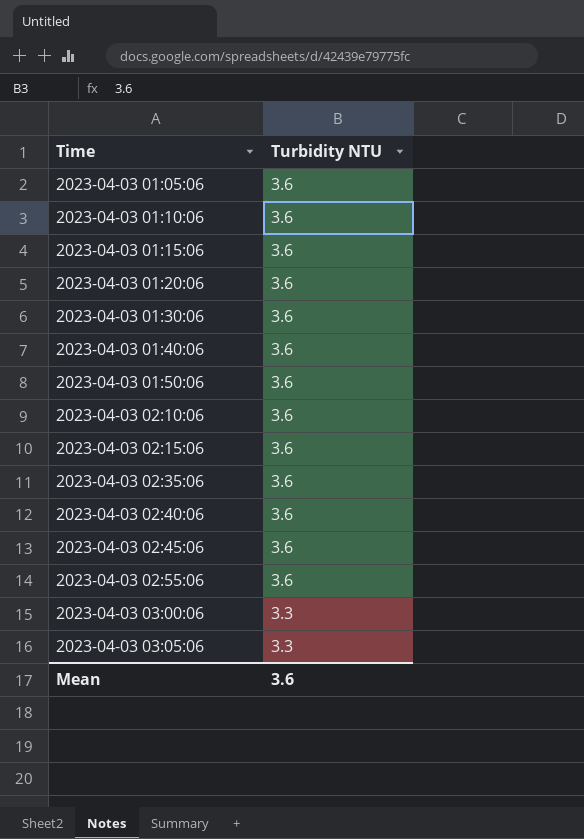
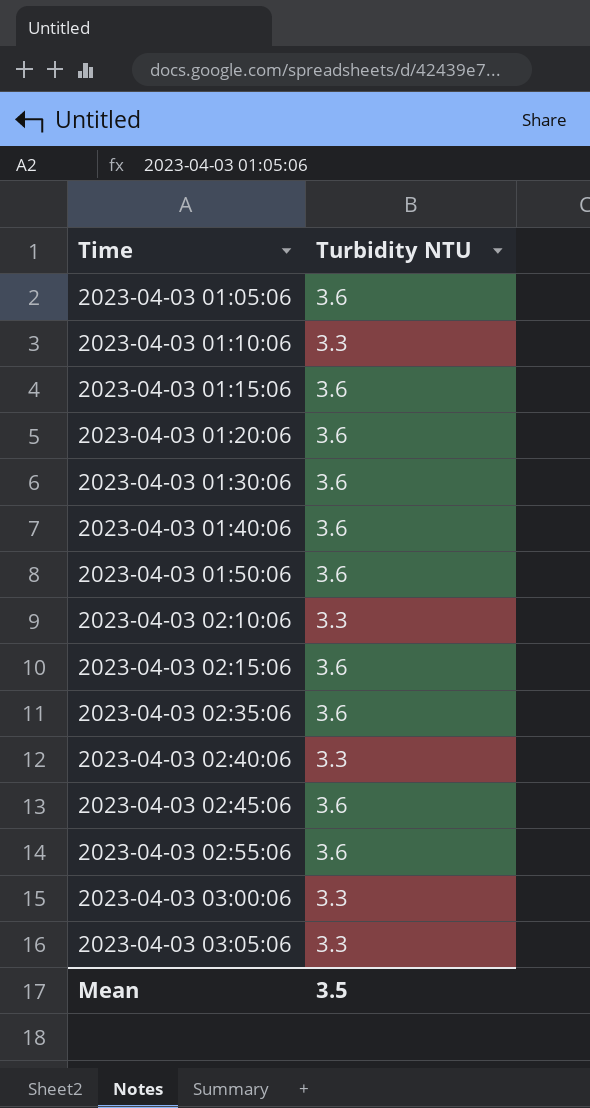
2023-04-03 01:10:06 | Turbidity NTU: 3.6 -> 3.3
2023-04-03 02:10:06 | Turbidity NTU: 3.6 -> 3.3
2023-04-03 02:40:06 | Turbidity NTU: 3.6 -> 3.3
Mean | Turbidity NTU: 3.6 -> 3.5

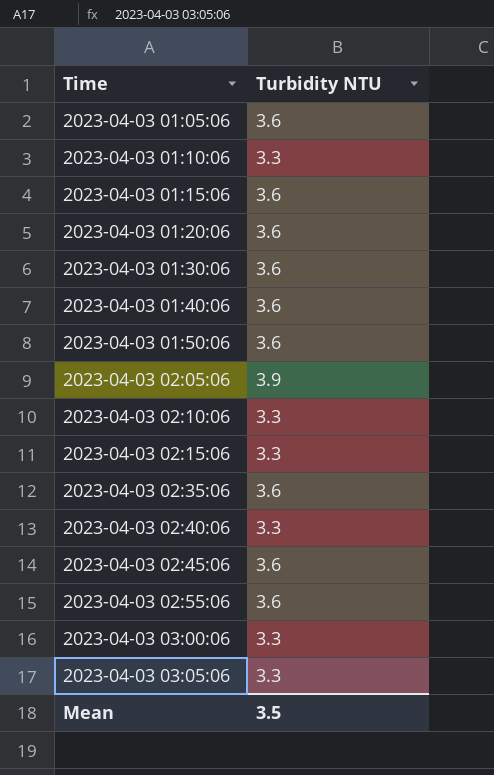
row 2023-04-03 02:05:06: none -> 3.9
2023-04-03 02:15:06 | Turbidity NTU: 3.6 -> 3.3

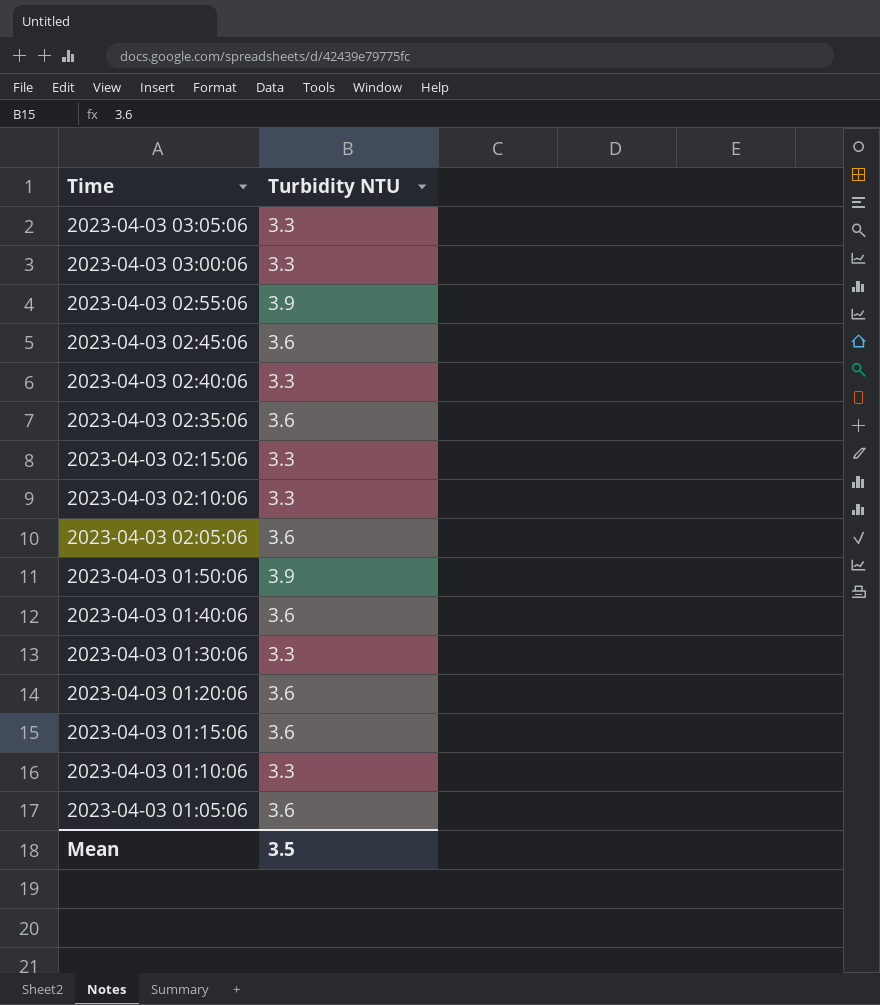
row order: Time ascending -> Time descending
2023-04-03 02:55:06 | Turbidity NTU: 3.6 -> 3.9
2023-04-03 02:05:06 | Turbidity NTU: 3.9 -> 3.6
2023-04-03 01:50:06 | Turbidity NTU: 3.6 -> 3.9
2023-04-03 01:30:06 | Turbidity NTU: 3.6 -> 3.3

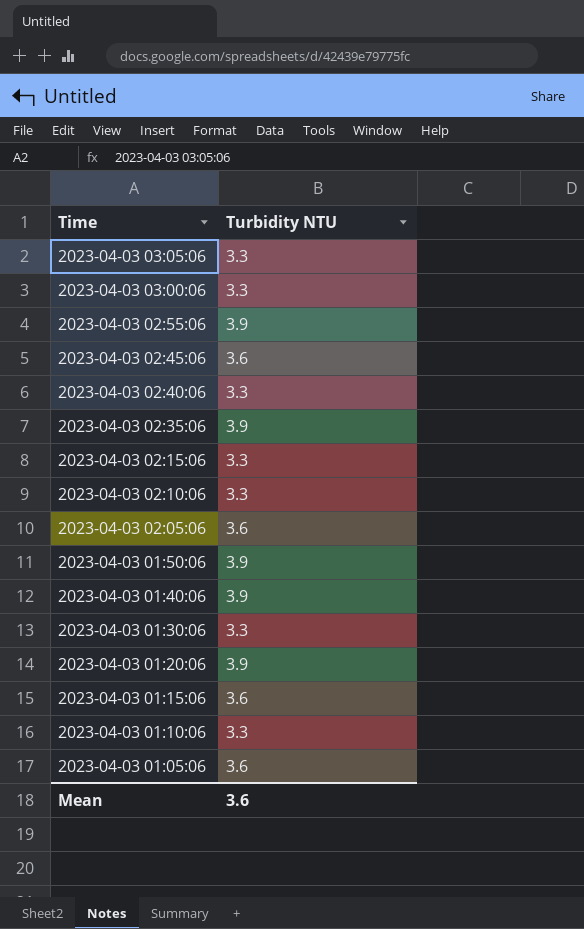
2023-04-03 02:35:06 | Turbidity NTU: 3.6 -> 3.9
2023-04-03 01:40:06 | Turbidity NTU: 3.6 -> 3.9
2023-04-03 01:20:06 | Turbidity NTU: 3.6 -> 3.9
Mean | Turbidity NTU: 3.5 -> 3.6

